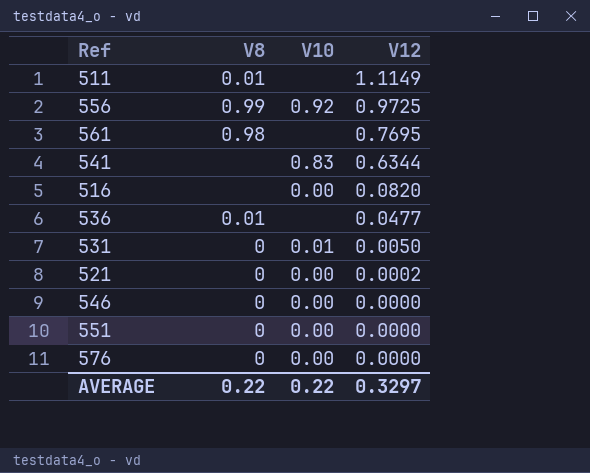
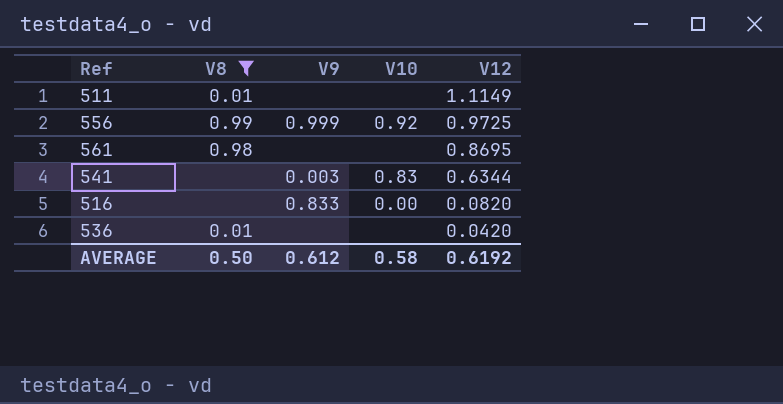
filter: none -> V8 != 0
column V9 | position: none -> 3
561 | V12: 0.7695 -> 0.8695
536 | V12: 0.0477 -> 0.0420
AVERAGE | V8: 0.22 -> 0.50
AVERAGE | V10: 0.22 -> 0.58
AVERAGE | V12: 0.3297 -> 0.6192

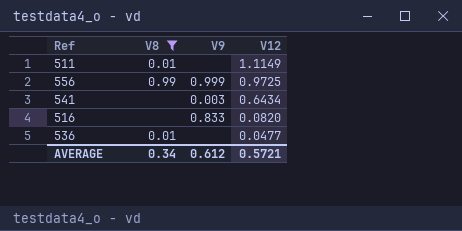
column V10 | position: 4 -> none
row 561: 0.98 | none | none | 0.8695 -> none
541 | V12: 0.6344 -> 0.6434
536 | V12: 0.0420 -> 0.0477
AVERAGE | V8: 0.50 -> 0.34
AVERAGE | V12: 0.6192 -> 0.5721

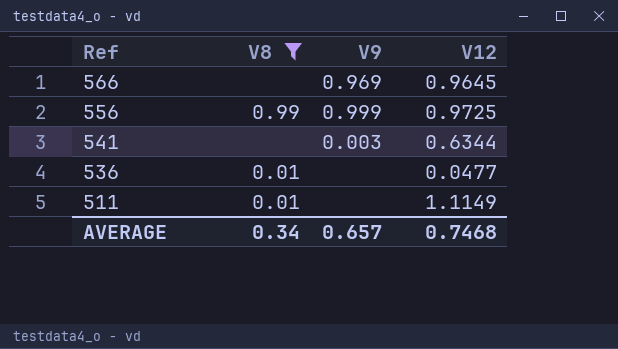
row order: V12 descending -> Ref descending
row 516: none | 0.833 | 0.0820 -> none
row 566: none -> none | 0.969 | 0.9645
541 | V12: 0.6434 -> 0.6344
AVERAGE | V9: 0.612 -> 0.657
AVERAGE | V12: 0.5721 -> 0.7468

